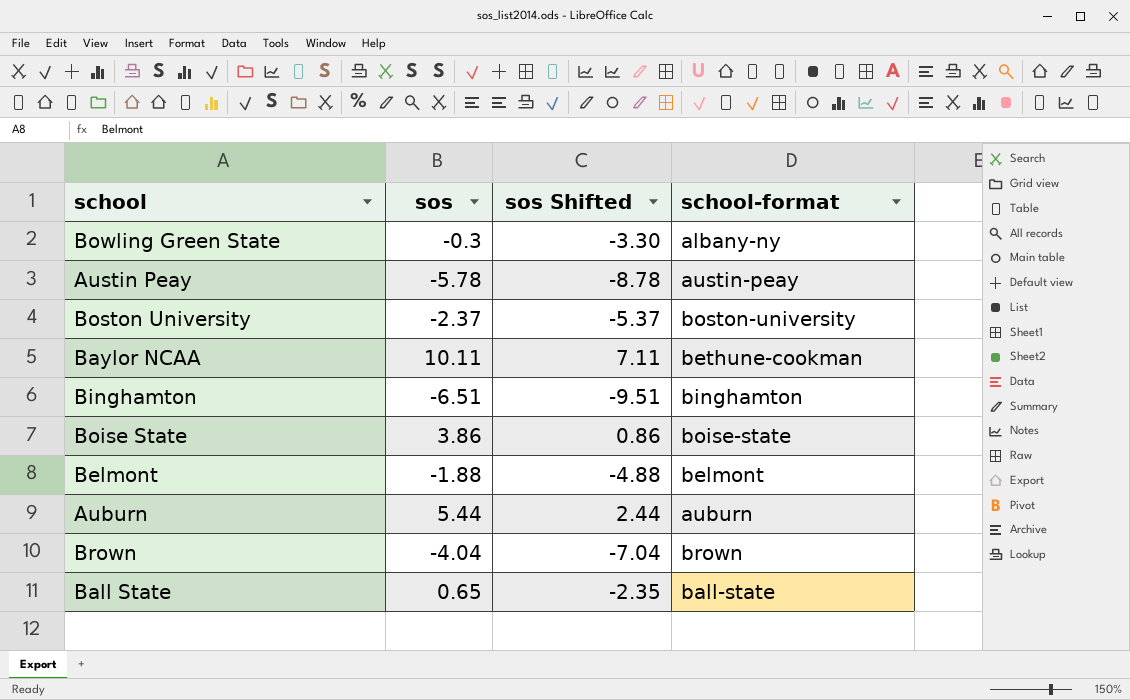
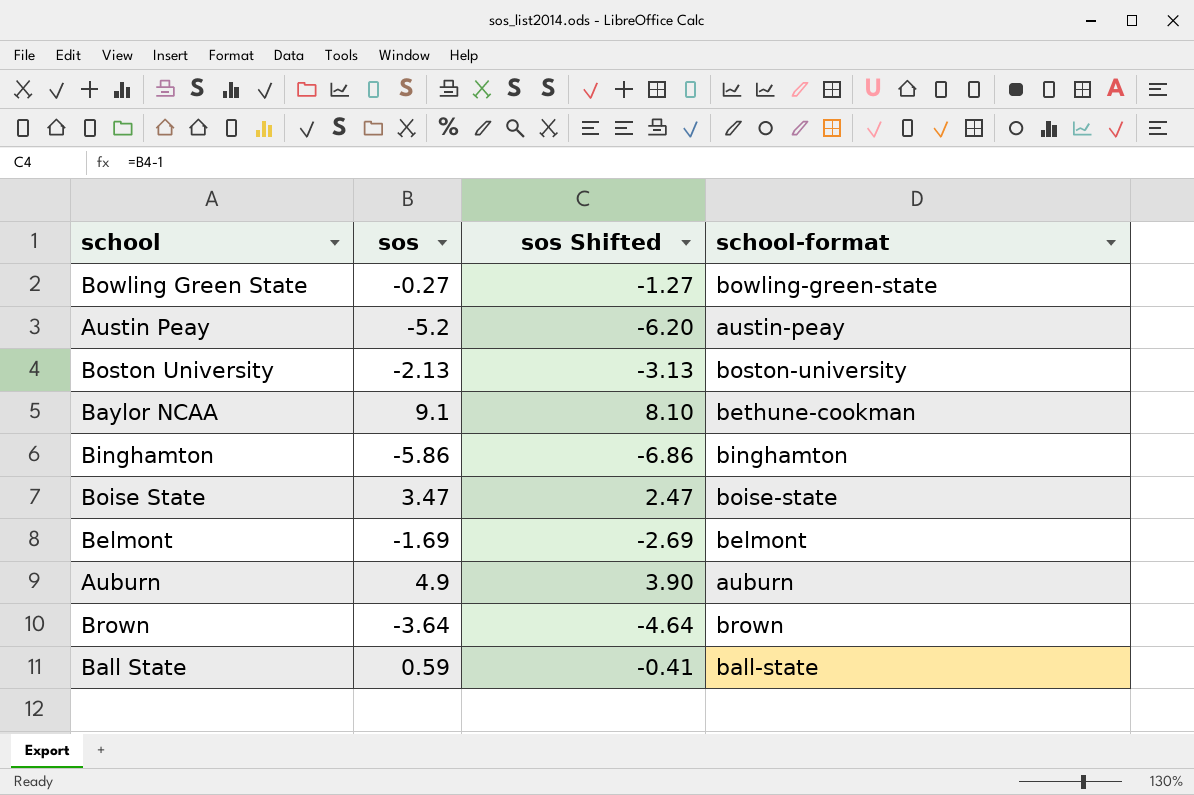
column sos Shifted | formula: [sos] - 3 -> [sos] - 1
Bowling Green State | sos: -0.3 -> -0.27
Bowling Green State | school-format: albany-ny -> bowling-green-state
Austin Peay | sos: -5.78 -> -5.2
Boston University | sos: -2.37 -> -2.13
Baylor NCAA | sos: 10.11 -> 9.1
Binghamton | sos: -6.51 -> -5.86
Boise State | sos: 3.86 -> 3.47
Belmont | sos: -1.88 -> -1.69
Auburn | sos: 5.44 -> 4.9
Brown | sos: -4.04 -> -3.64
Ball State | sos: 0.65 -> 0.59

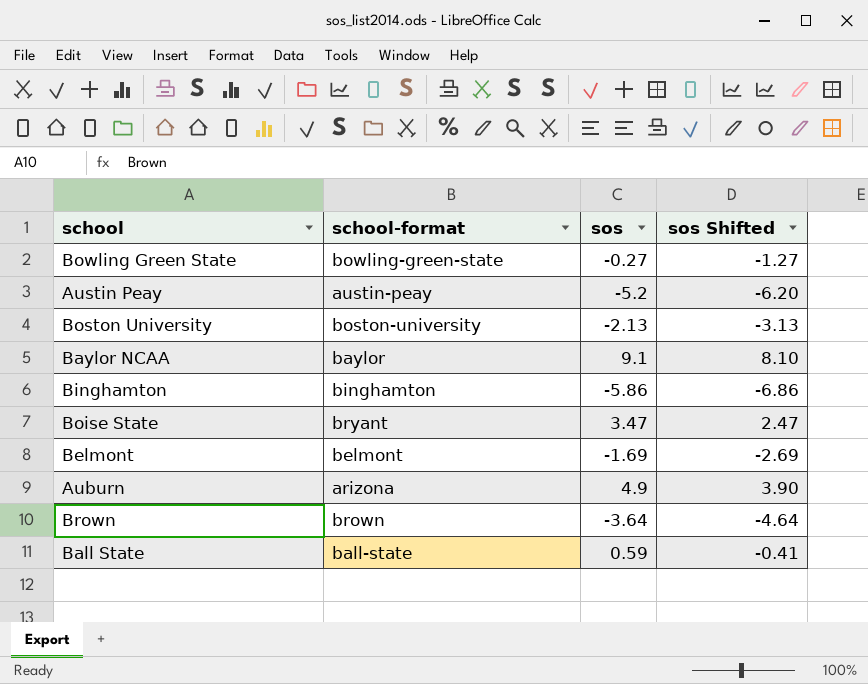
column school-format | position: 4 -> 2
Baylor NCAA | school-format: bethune-cookman -> baylor
Boise State | school-format: boise-state -> bryant
Auburn | school-format: auburn -> arizona

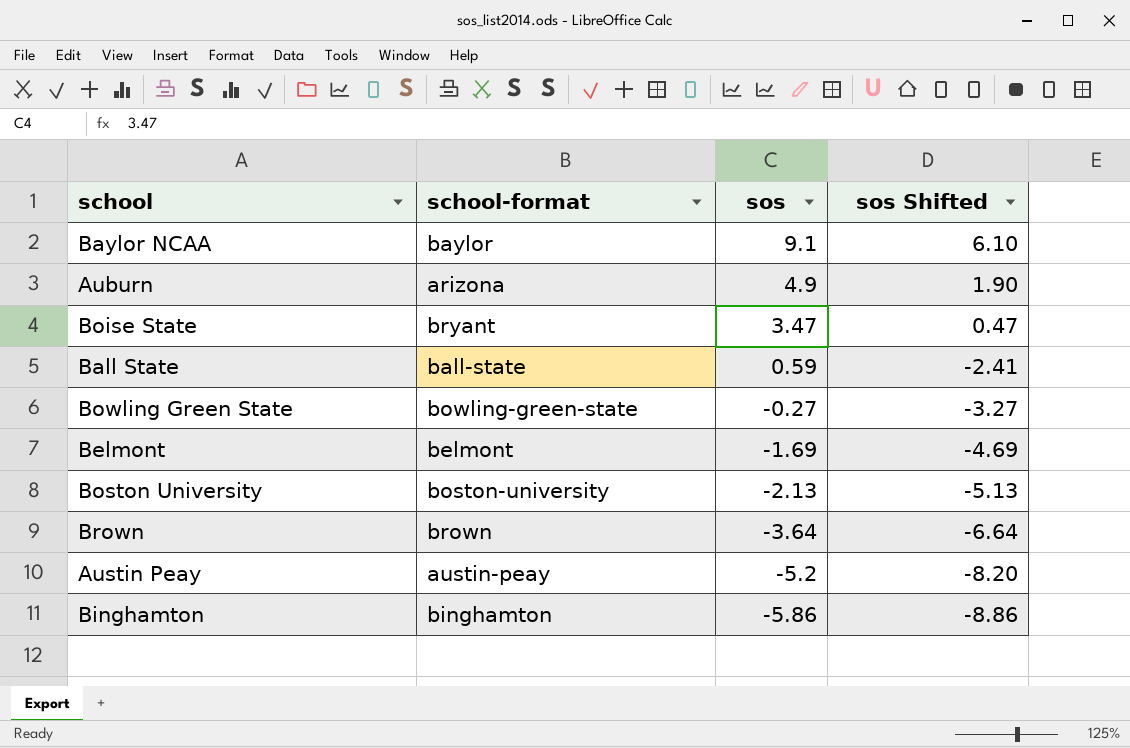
row order: none -> sos descending
column sos Shifted | formula: [sos] - 1 -> [sos] - 3

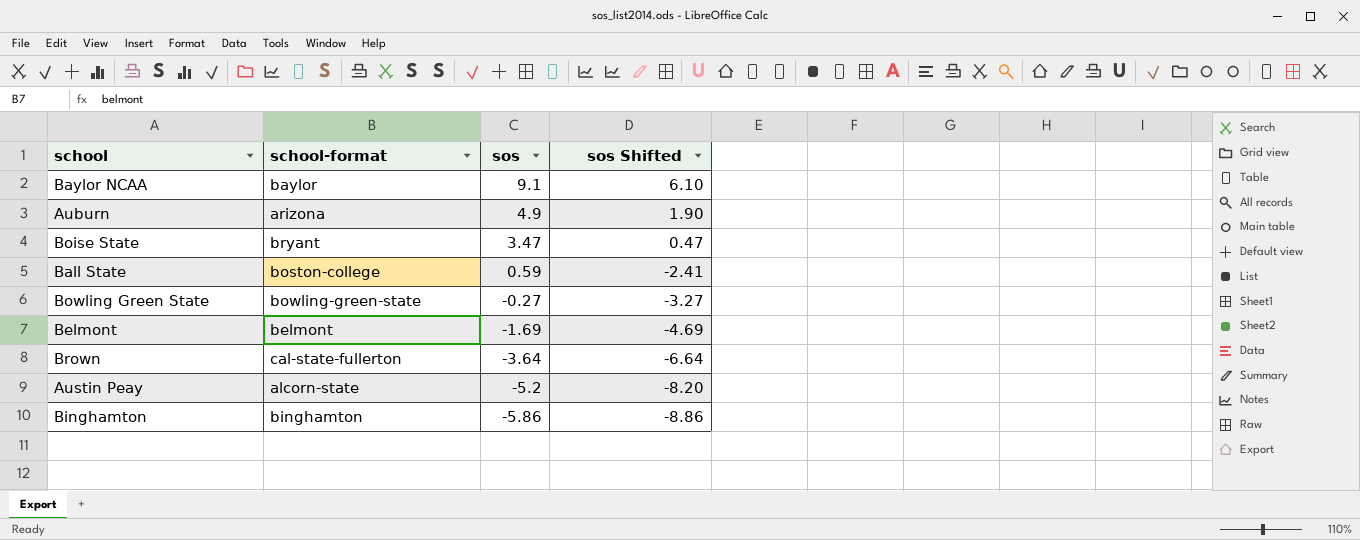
row Boston University: boston-university | -2.13 | -5.13 -> none
Ball State | school-format: ball-state -> boston-college
Brown | school-format: brown -> cal-state-fullerton
Austin Peay | school-format: austin-peay -> alcorn-state

